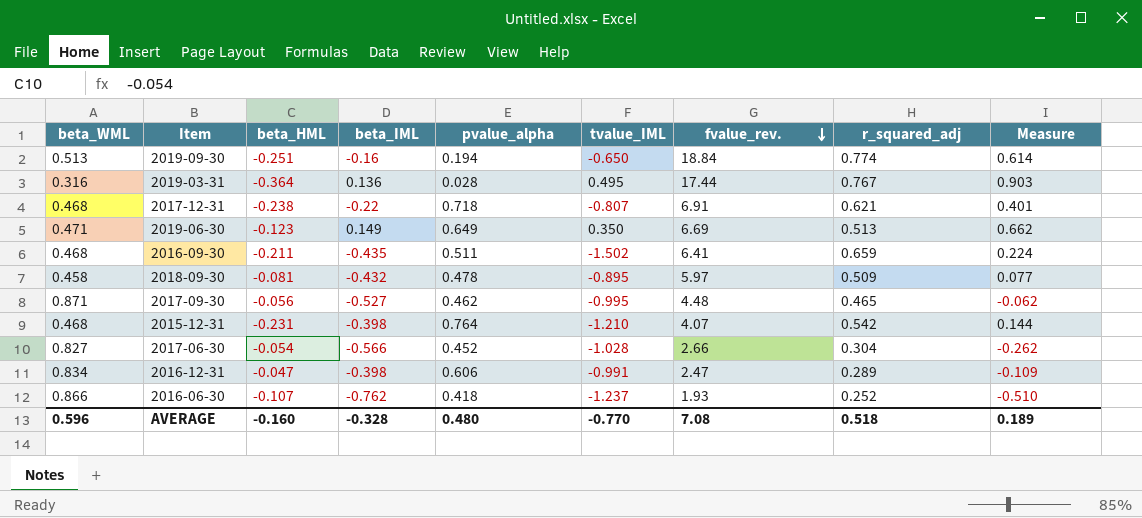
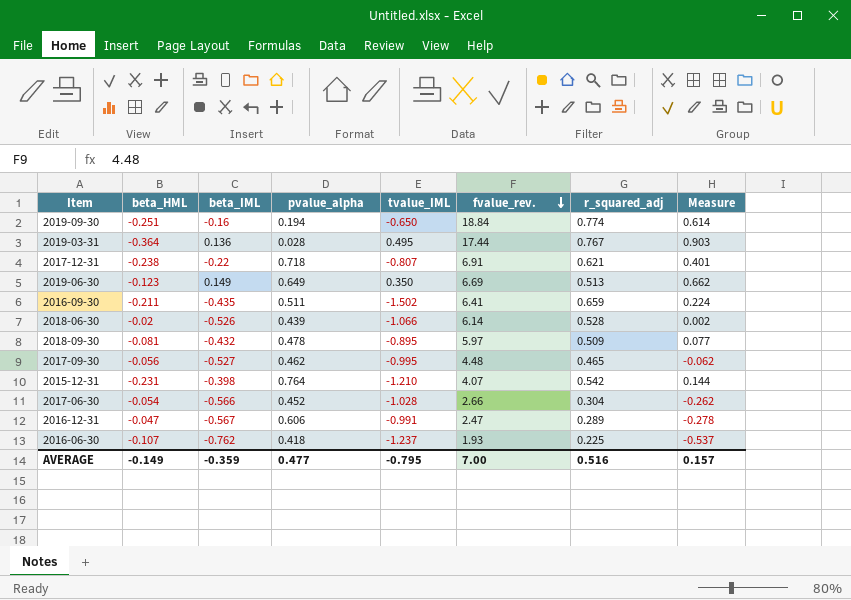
column beta_WML | position: 1 -> none
row 2018-06-30: none -> -0.02 | -0.526 | 0.439 | -1.066 | 6.14 | 0.528 | 0.002
2016-12-31 | beta_IML: -0.398 -> -0.567
2016-12-31 | Measure: -0.109 -> -0.278
2016-06-30 | r_squared_adj: 0.252 -> 0.225
2016-06-30 | Measure: -0.510 -> -0.537
AVERAGE | beta_HML: -0.160 -> -0.149
AVERAGE | beta_IML: -0.328 -> -0.359
AVERAGE | pvalue_alpha: 0.480 -> 0.477
AVERAGE | tvalue_IML: -0.770 -> -0.795
AVERAGE | fvalue_rev.: 7.08 -> 7.00
AVERAGE | r_squared_adj: 0.518 -> 0.516
AVERAGE | Measure: 0.189 -> 0.157

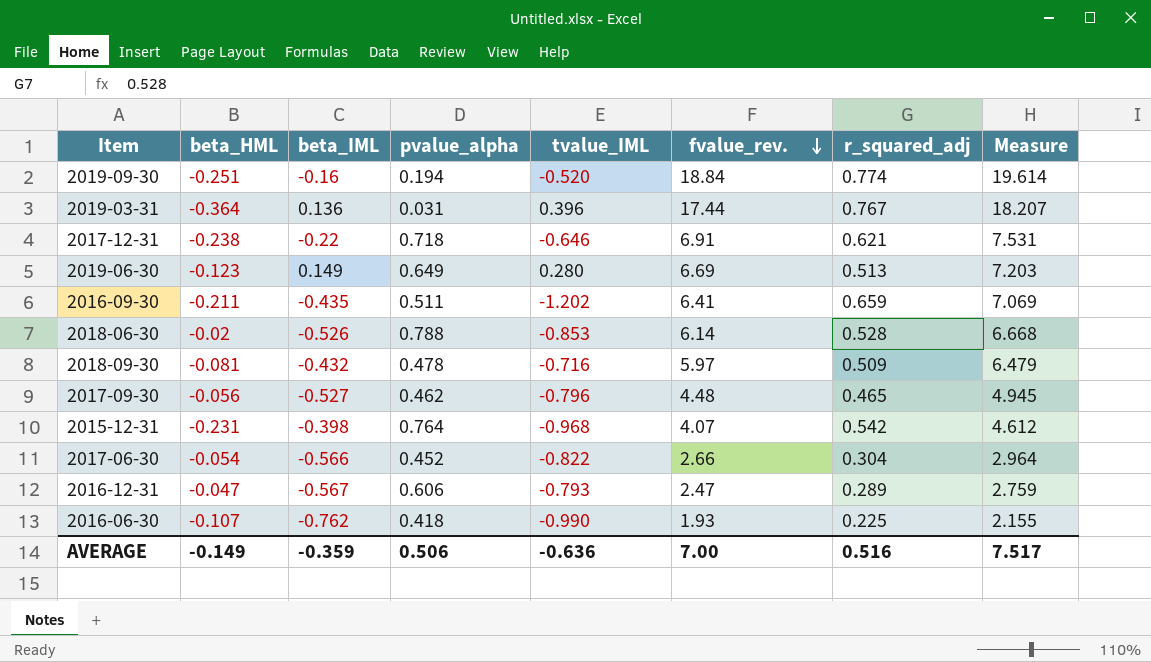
column Measure | formula: [beta_IML] + [r_squared_adj] -> [fvalue_rev.] + [r_squared_adj]
2019-09-30 | tvalue_IML: -0.650 -> -0.520
2019-03-31 | pvalue_alpha: 0.028 -> 0.031
2019-03-31 | tvalue_IML: 0.495 -> 0.396
2017-12-31 | tvalue_IML: -0.807 -> -0.646
2019-06-30 | tvalue_IML: 0.350 -> 0.280
2016-09-30 | tvalue_IML: -1.502 -> -1.202
2018-06-30 | pvalue_alpha: 0.439 -> 0.788
2018-06-30 | tvalue_IML: -1.066 -> -0.853
2018-09-30 | tvalue_IML: -0.895 -> -0.716
2017-09-30 | tvalue_IML: -0.995 -> -0.796
2015-12-31 | tvalue_IML: -1.210 -> -0.968
2017-06-30 | tvalue_IML: -1.028 -> -0.822
2016-12-31 | tvalue_IML: -0.991 -> -0.793
2016-06-30 | tvalue_IML: -1.237 -> -0.990
AVERAGE | pvalue_alpha: 0.477 -> 0.506
AVERAGE | tvalue_IML: -0.795 -> -0.636
AVERAGE | Measure: 0.157 -> 7.517

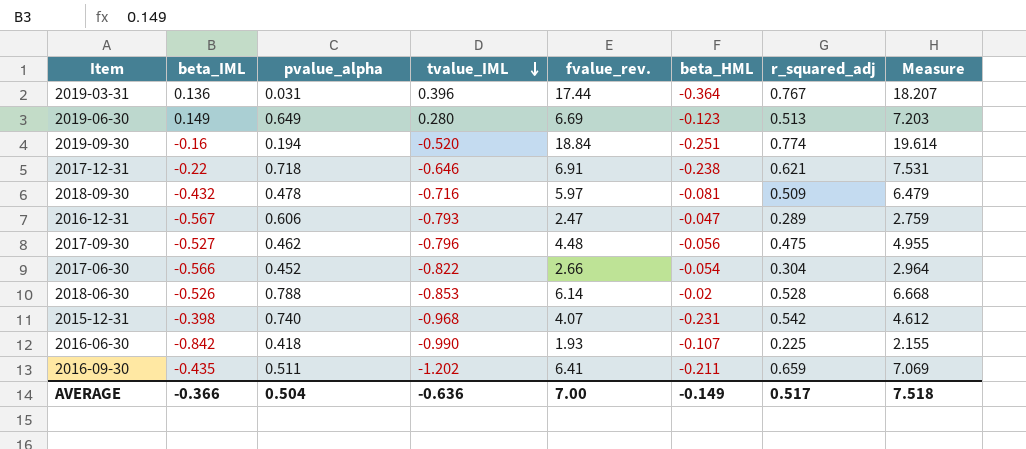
row order: fvalue_rev. descending -> tvalue_IML descending
column beta_HML | position: 2 -> 6
2017-09-30 | r_squared_adj: 0.465 -> 0.475
2017-09-30 | Measure: 4.945 -> 4.955
2015-12-31 | pvalue_alpha: 0.764 -> 0.740
2016-06-30 | beta_IML: -0.762 -> -0.842
AVERAGE | beta_IML: -0.359 -> -0.366
AVERAGE | pvalue_alpha: 0.506 -> 0.504
AVERAGE | r_squared_adj: 0.516 -> 0.517
AVERAGE | Measure: 7.517 -> 7.518

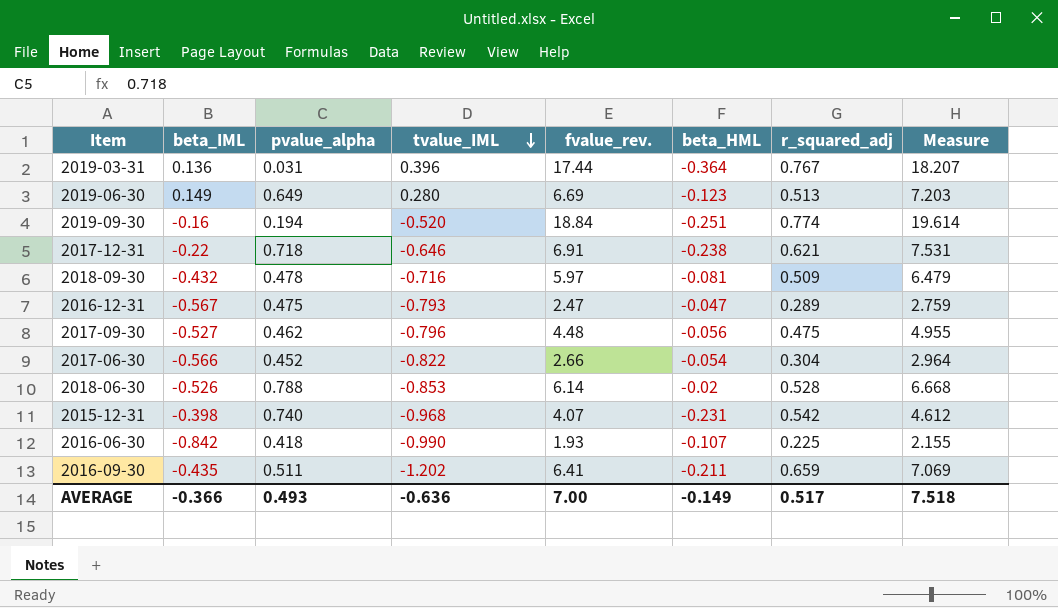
2016-12-31 | pvalue_alpha: 0.606 -> 0.475
AVERAGE | pvalue_alpha: 0.504 -> 0.493

